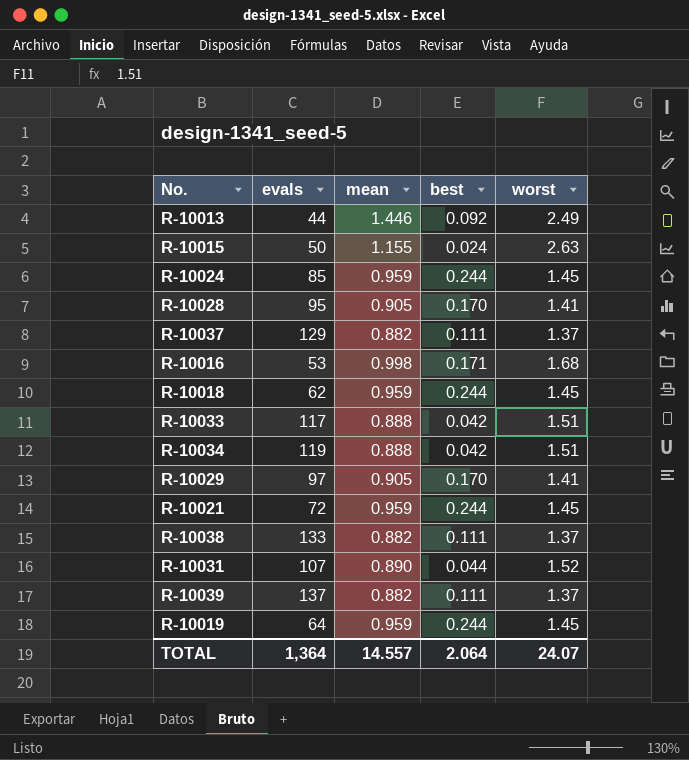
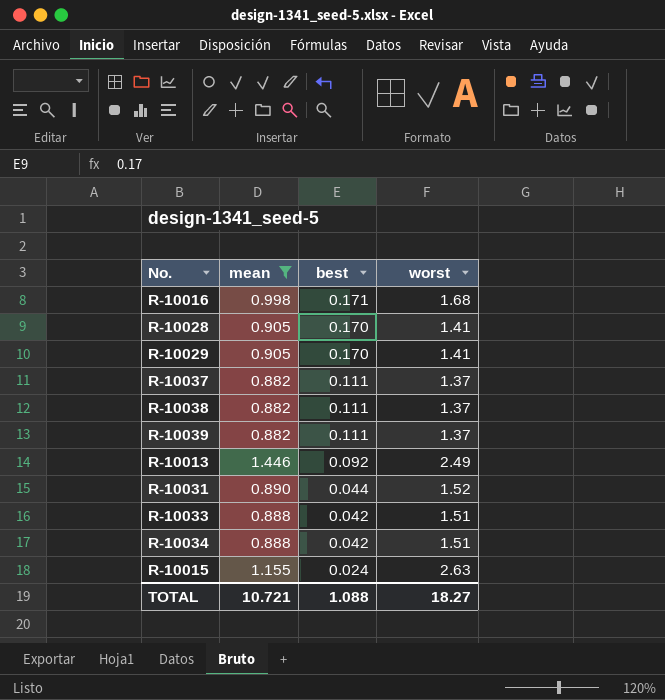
filter: none -> mean != 0.959
row order: none -> best descending
column evals | position: 2 -> none
TOTAL | mean: 14.557 -> 10.721
TOTAL | best: 2.064 -> 1.088
TOTAL | worst: 24.07 -> 18.27

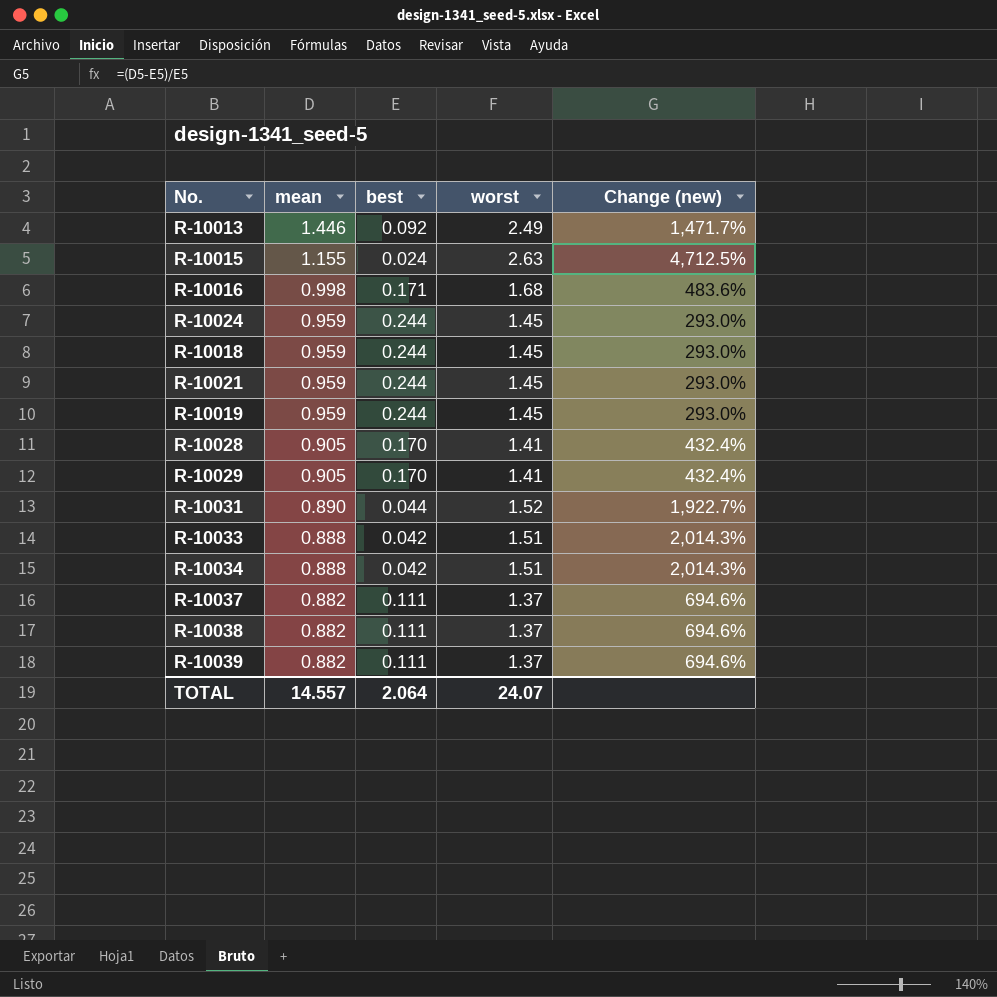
filter: mean != 0.959 -> none
row order: best descending -> mean descending
column Change (new) | formula: none -> ([mean] - [best]) / [best]
TOTAL | mean: 10.721 -> 14.557
TOTAL | best: 1.088 -> 2.064
TOTAL | worst: 18.27 -> 24.07

